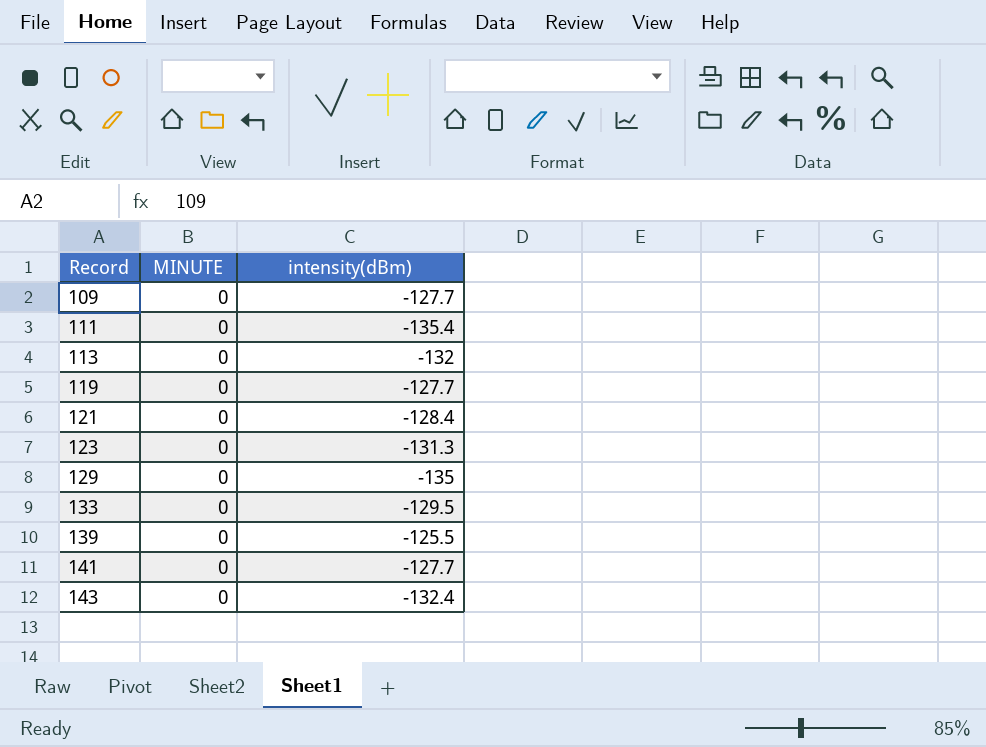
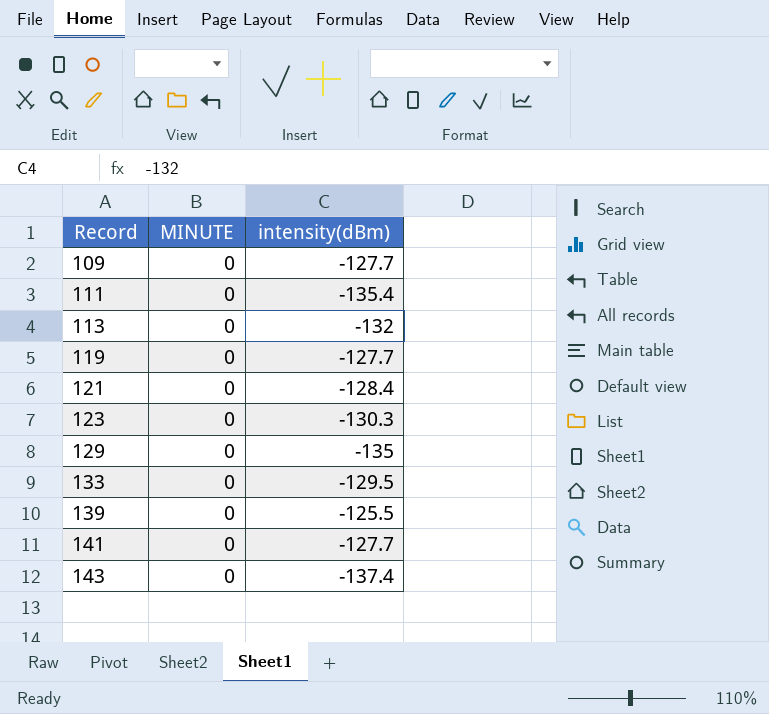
123 | intensity(dBm): -131.3 -> -130.3
143 | intensity(dBm): -132.4 -> -137.4

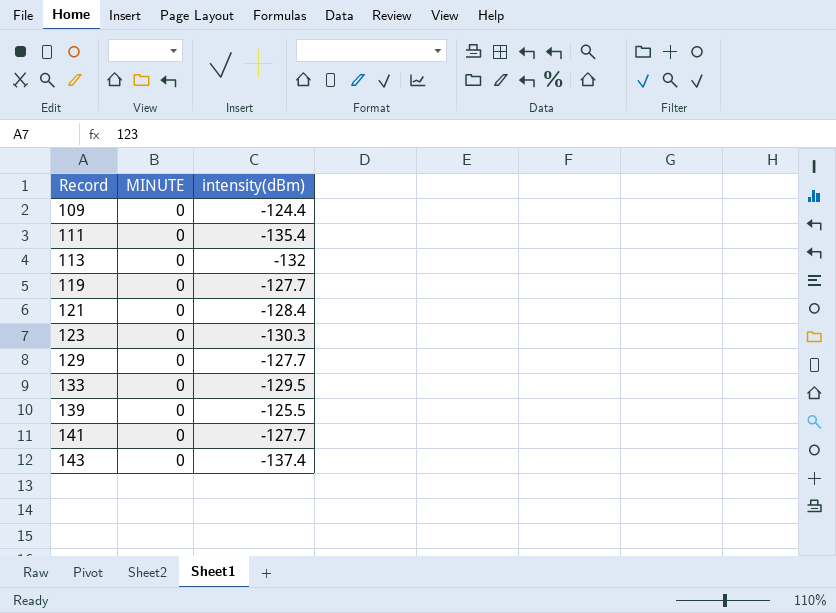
109 | intensity(dBm): -127.7 -> -124.4
129 | intensity(dBm): -135 -> -127.7

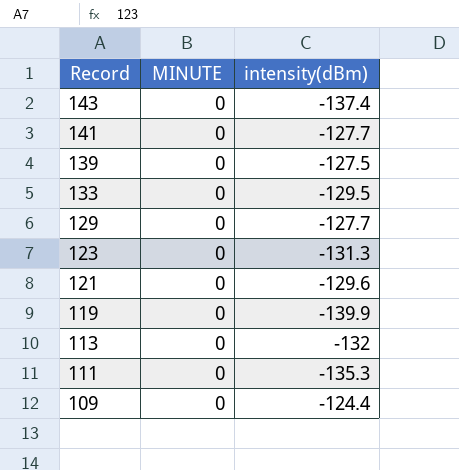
row order: Record ascending -> Record descending
139 | intensity(dBm): -125.5 -> -127.5
123 | intensity(dBm): -130.3 -> -131.3
121 | intensity(dBm): -128.4 -> -129.6
119 | intensity(dBm): -127.7 -> -139.9
111 | intensity(dBm): -135.4 -> -135.3

